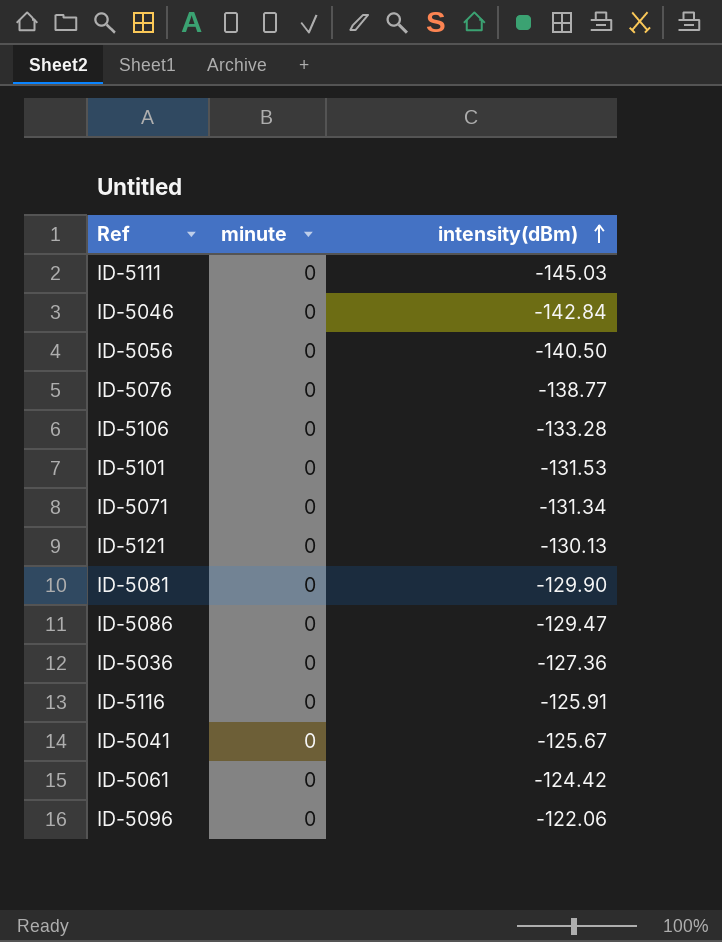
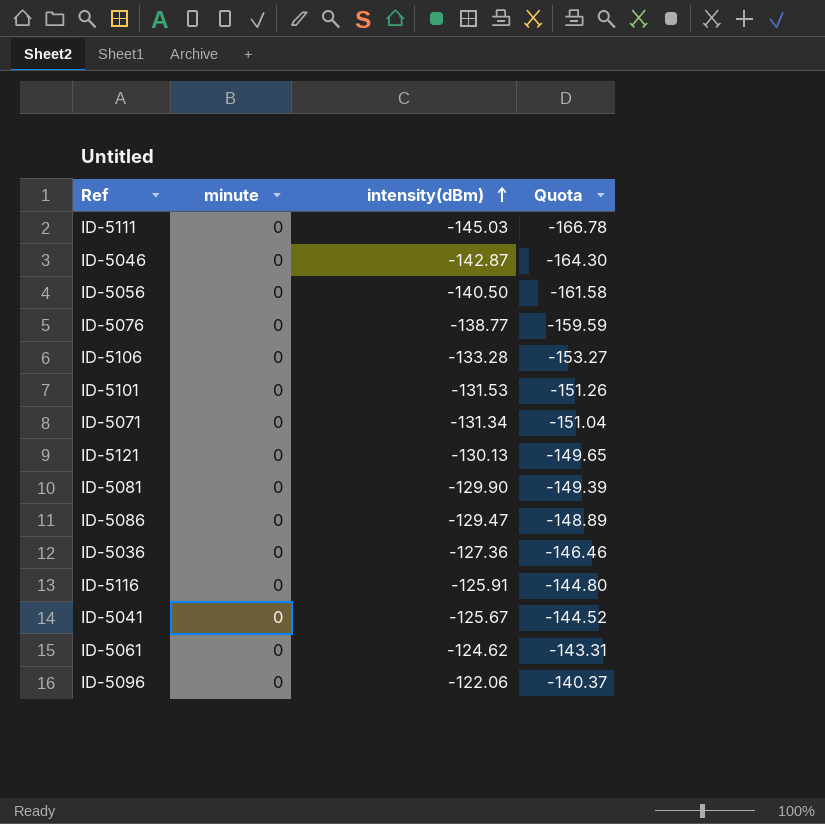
column Quota | formula: none -> [intensity(dBm)] * 1.15
ID-5046 | intensity(dBm): -142.84 -> -142.87
ID-5061 | intensity(dBm): -124.42 -> -124.62

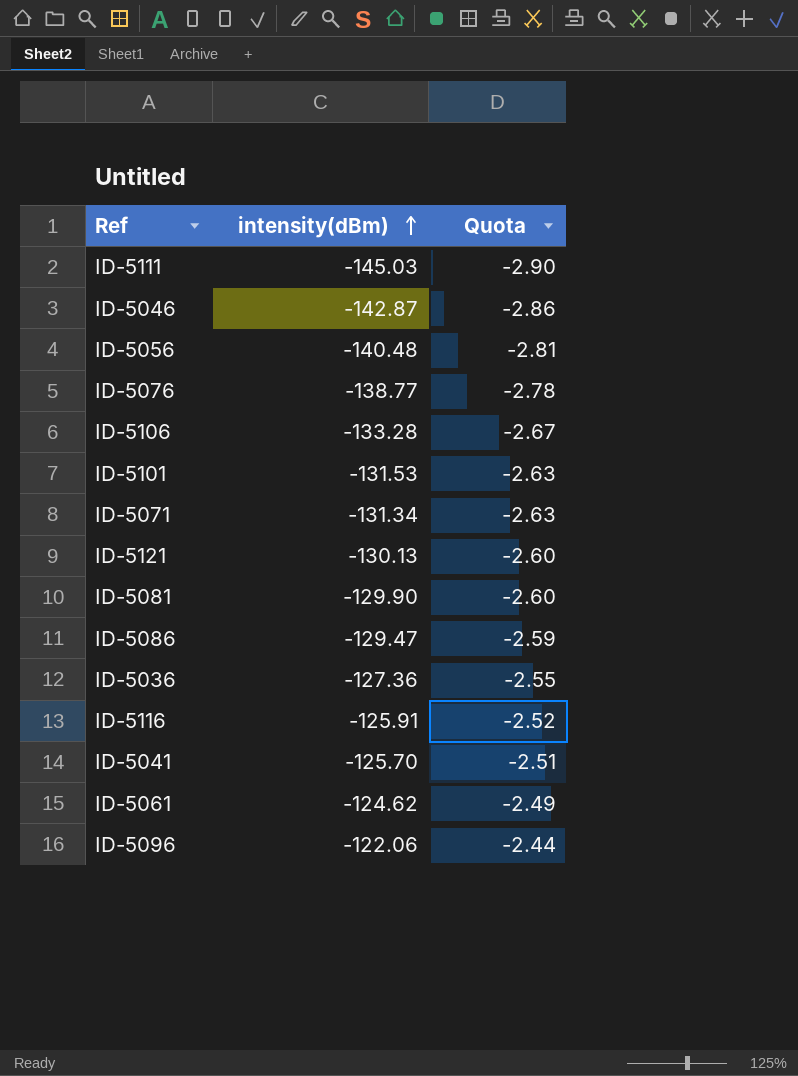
column minute | position: 2 -> none
column Quota | formula: [intensity(dBm)] * 1.15 -> [intensity(dBm)] * 0.02
ID-5056 | intensity(dBm): -140.50 -> -140.48
ID-5041 | intensity(dBm): -125.67 -> -125.70

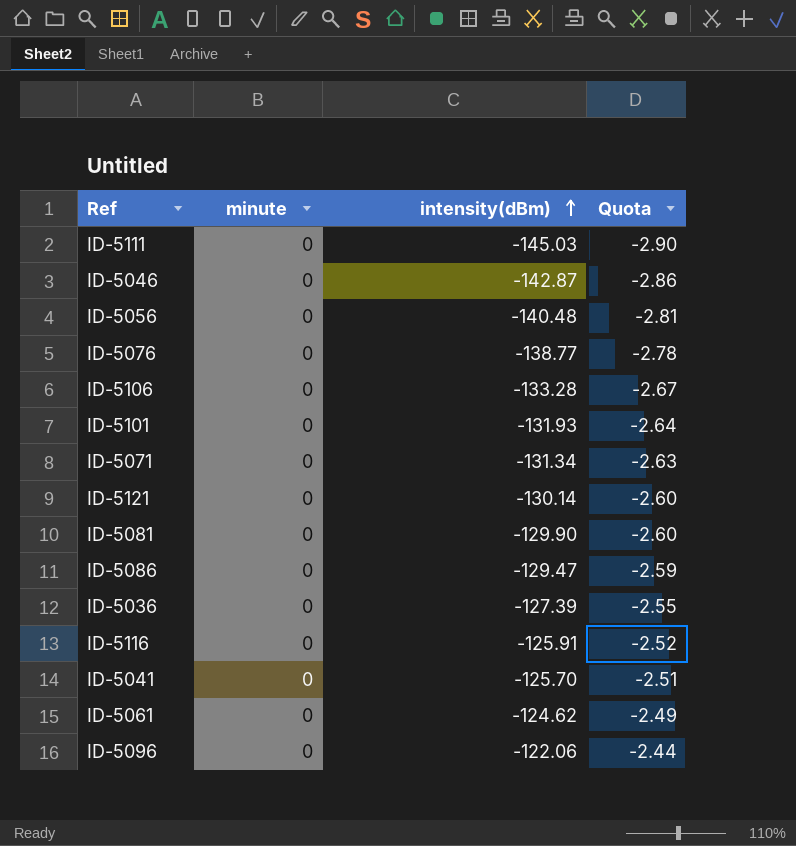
column minute | position: none -> 2
ID-5101 | intensity(dBm): -131.53 -> -131.93
ID-5101 | Quota: -2.63 -> -2.64
ID-5121 | intensity(dBm): -130.13 -> -130.14
ID-5036 | intensity(dBm): -127.36 -> -127.39

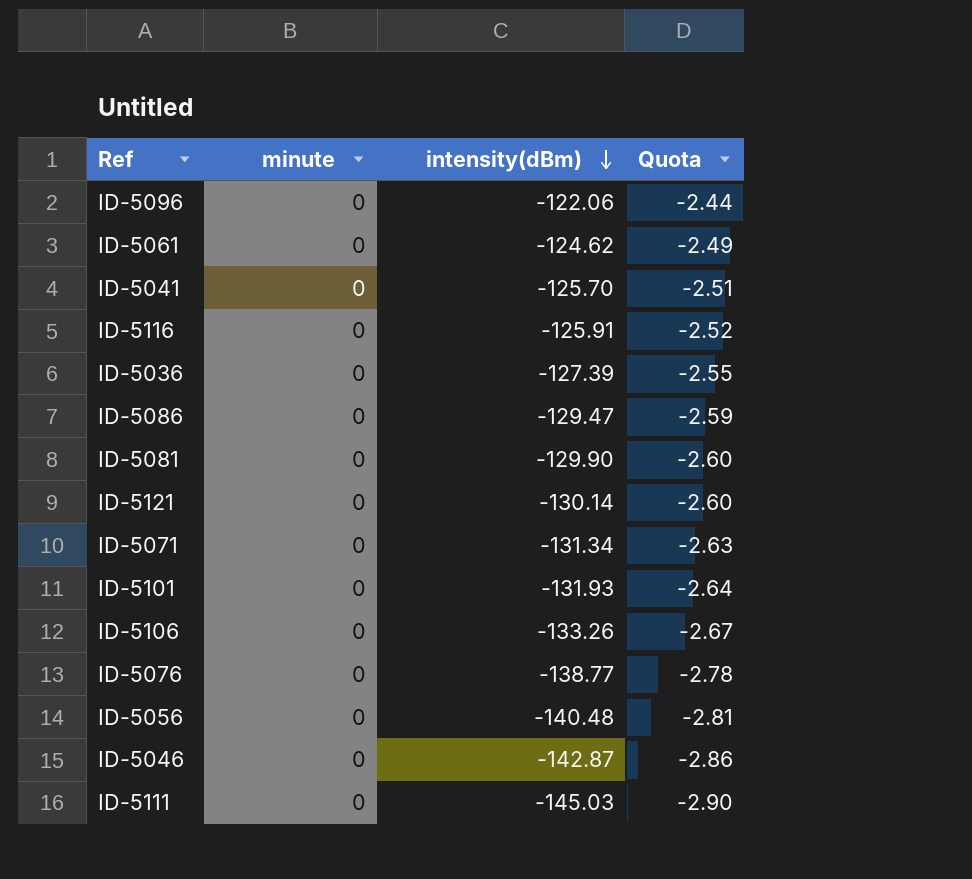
row order: intensity(dBm) ascending -> intensity(dBm) descending
ID-5106 | intensity(dBm): -133.28 -> -133.26

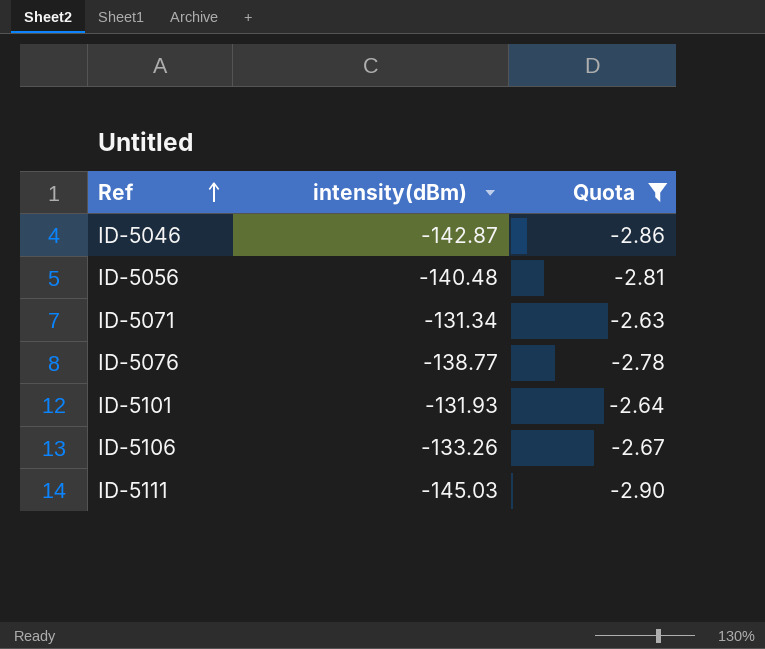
filter: none -> Quota <= -2.63
row order: intensity(dBm) descending -> Ref ascending
column minute | position: 2 -> none

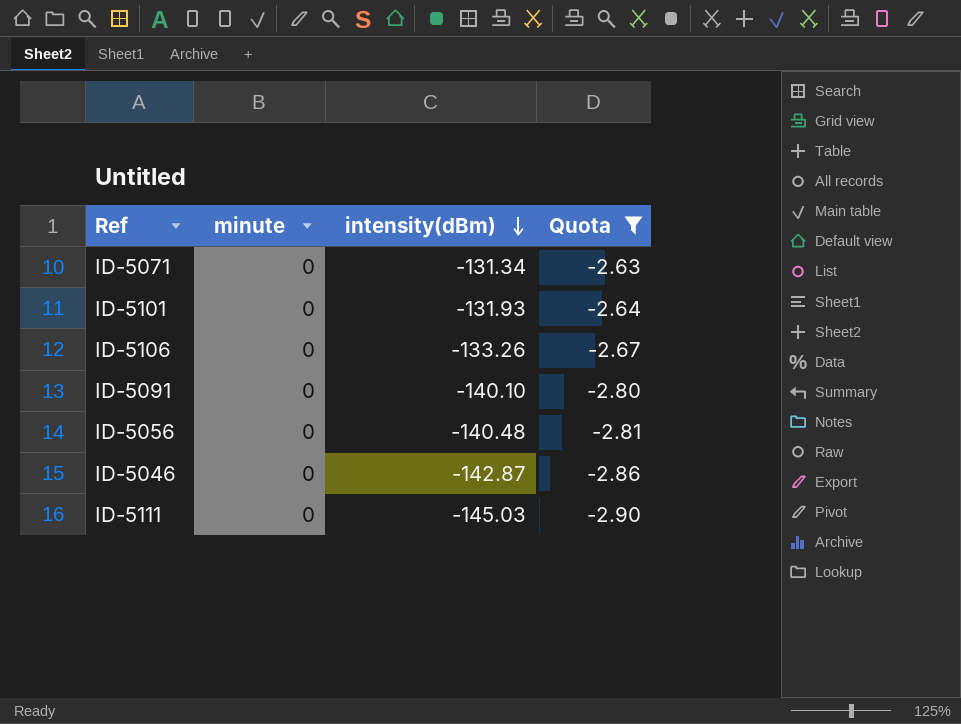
row order: Ref ascending -> intensity(dBm) descending
column minute | position: none -> 2
row ID-5076: -138.77 | -2.78 -> none
row ID-5091: none -> 0 | -140.10 | -2.80

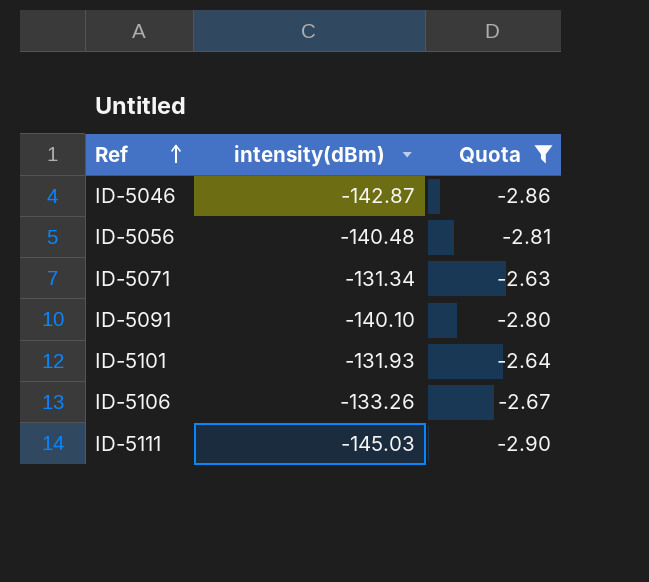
row order: intensity(dBm) descending -> Ref ascending
column minute | position: 2 -> none

